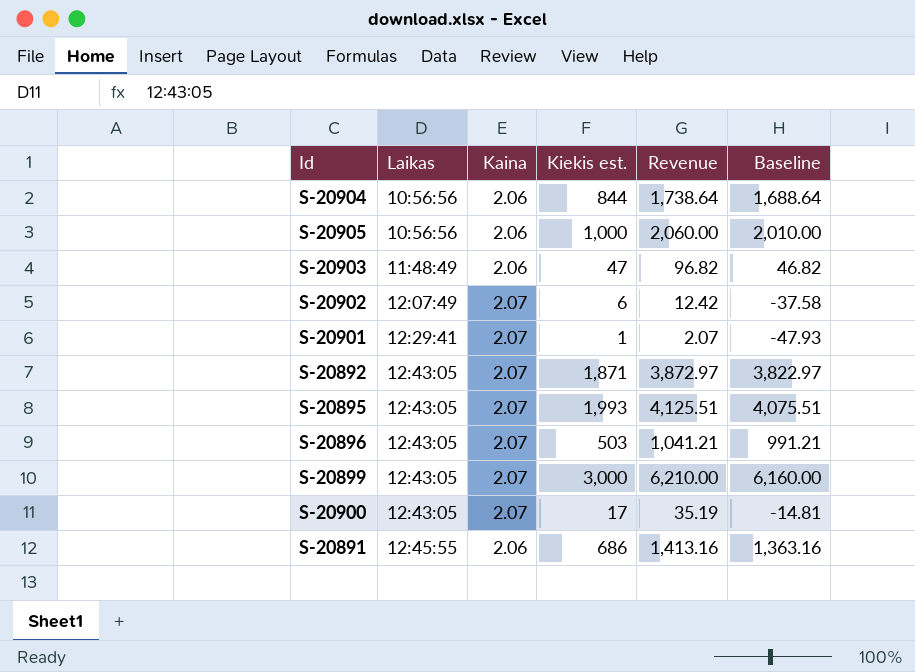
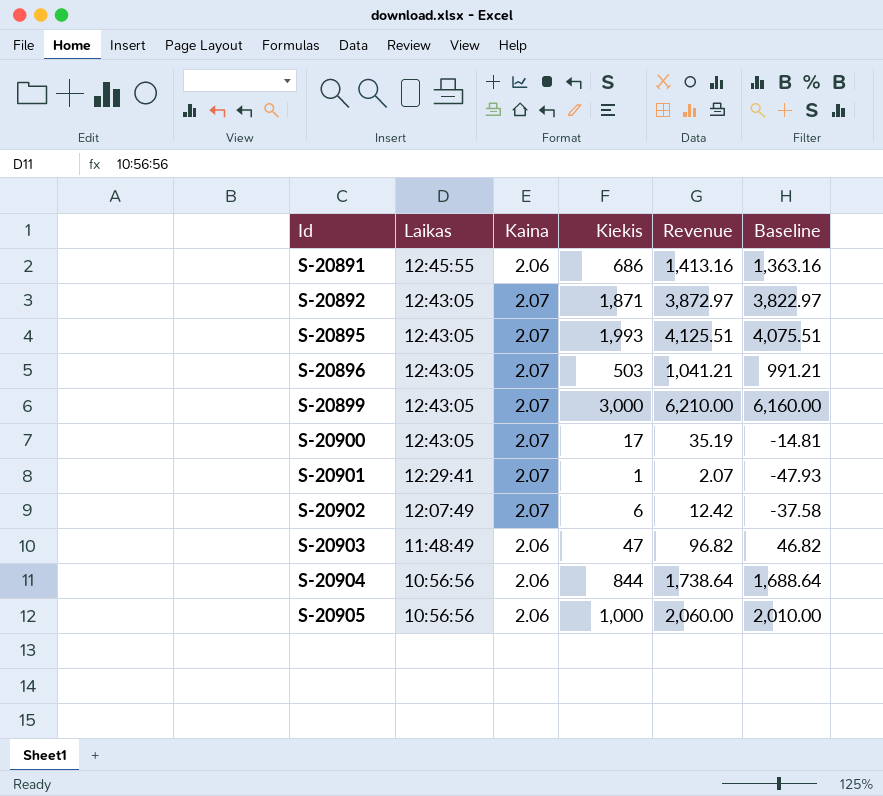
row order: Laikas ascending -> Id ascending
column name: Kiekis est. -> Kiekis

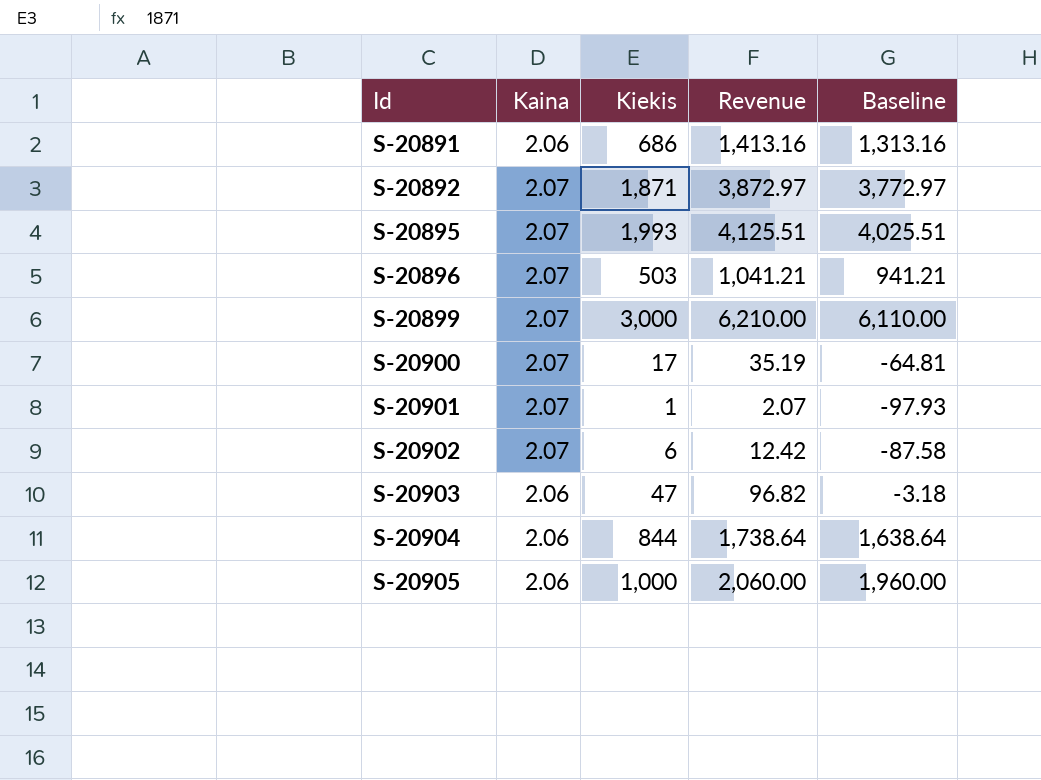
column Laikas | position: 2 -> none
column Baseline | formula: [Revenue] - 50 -> [Revenue] - 100

